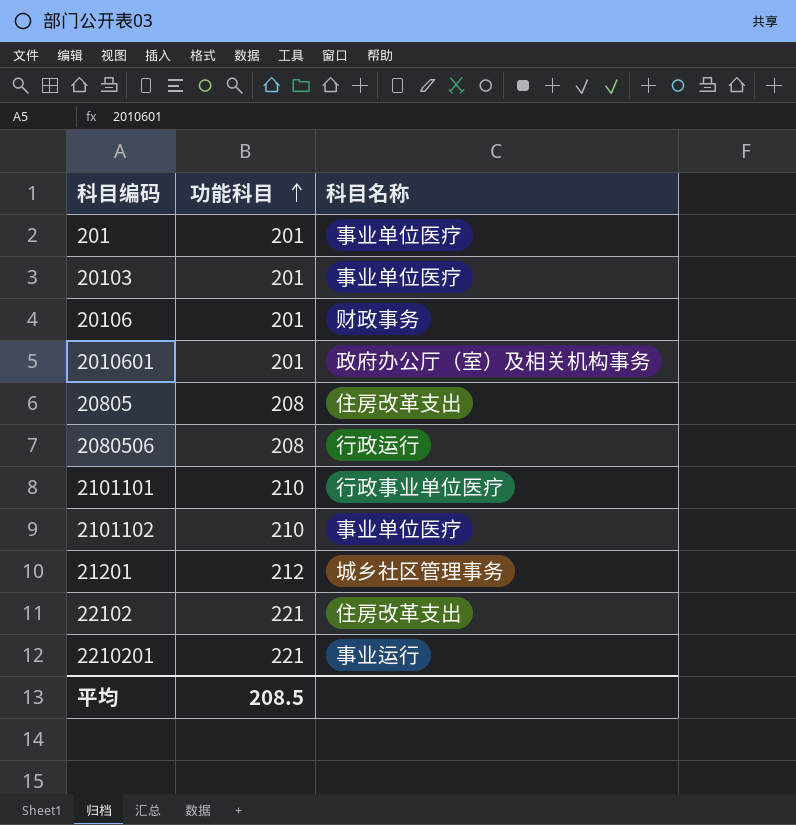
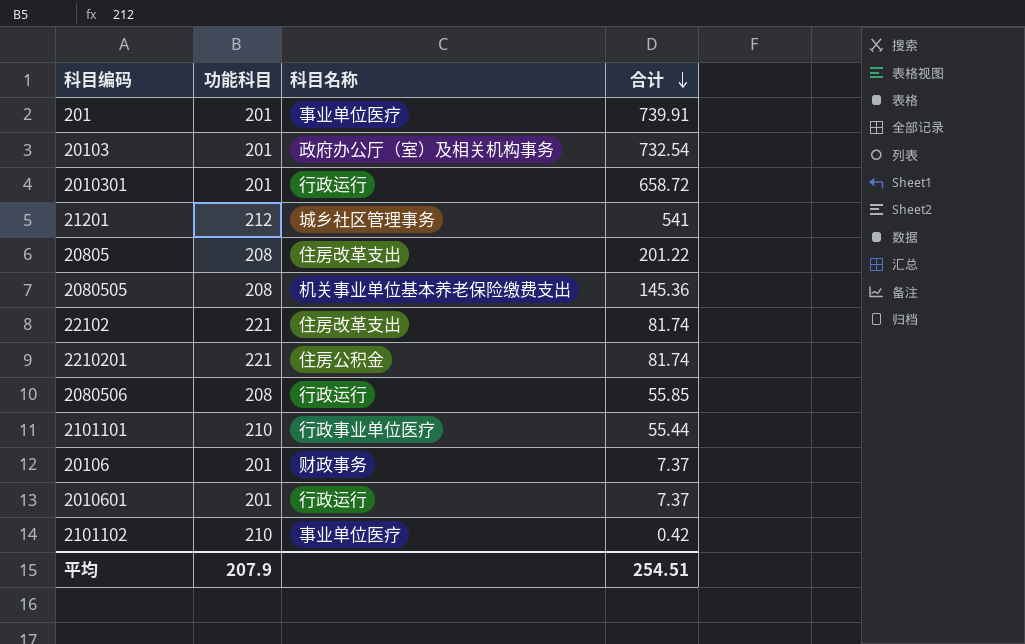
row order: 功能科目 ascending -> 合计 descending
column 合计 | position: none -> 4
20103 | 科目名称: 事业单位医疗 -> 政府办公厅（室）及相关机构事务
row 2010301: none -> 201 | 行政运行 | 658.72
row 2080505: none -> 208 | 机关事业单位基本养老保险缴费支出 | 145.36
2210201 | 科目名称: 事业运行 -> 住房公积金
2010601 | 科目名称: 政府办公厅（室）及相关机构事务 -> 行政运行
平均 | 功能科目: 208.5 -> 207.9

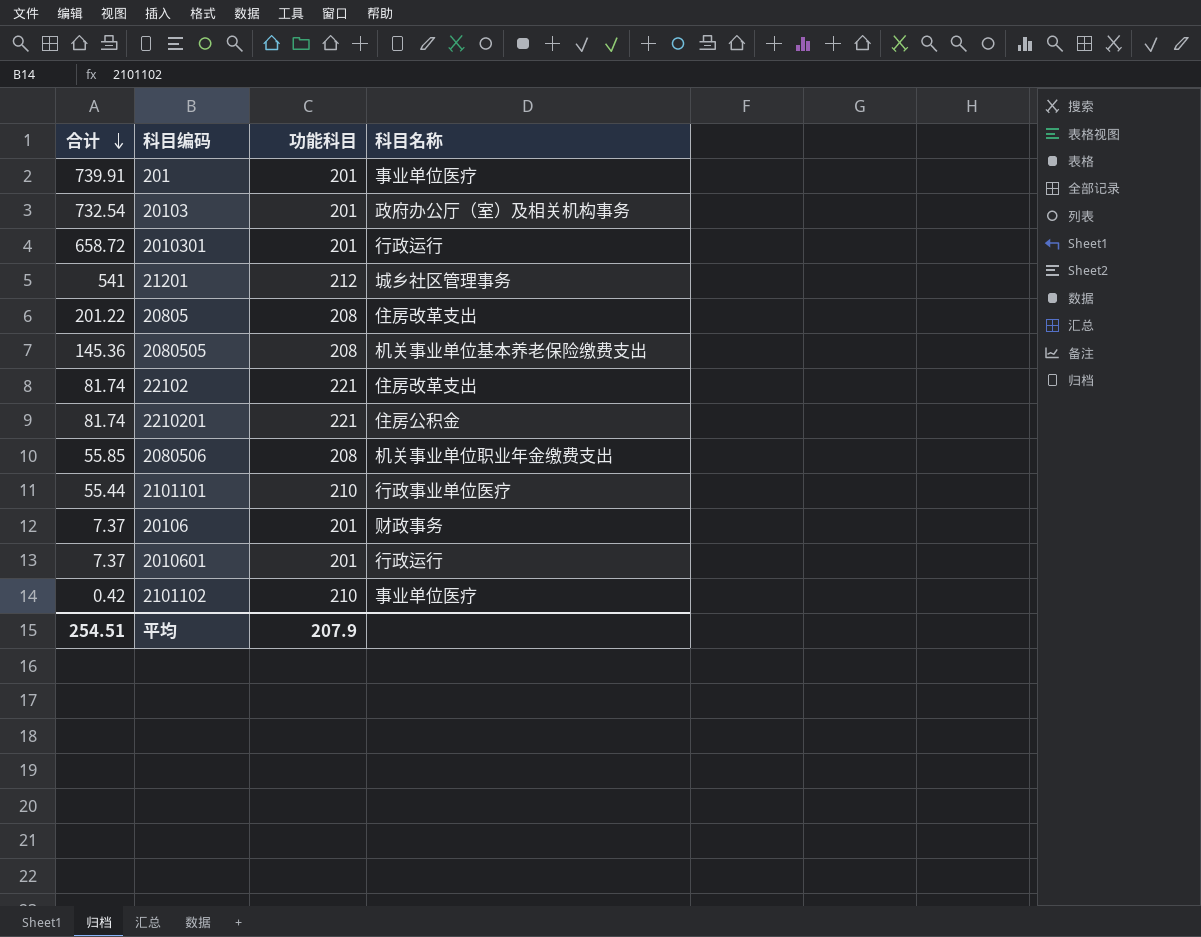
column 合计 | position: 4 -> 1
2080506 | 科目名称: 行政运行 -> 机关事业单位职业年金缴费支出

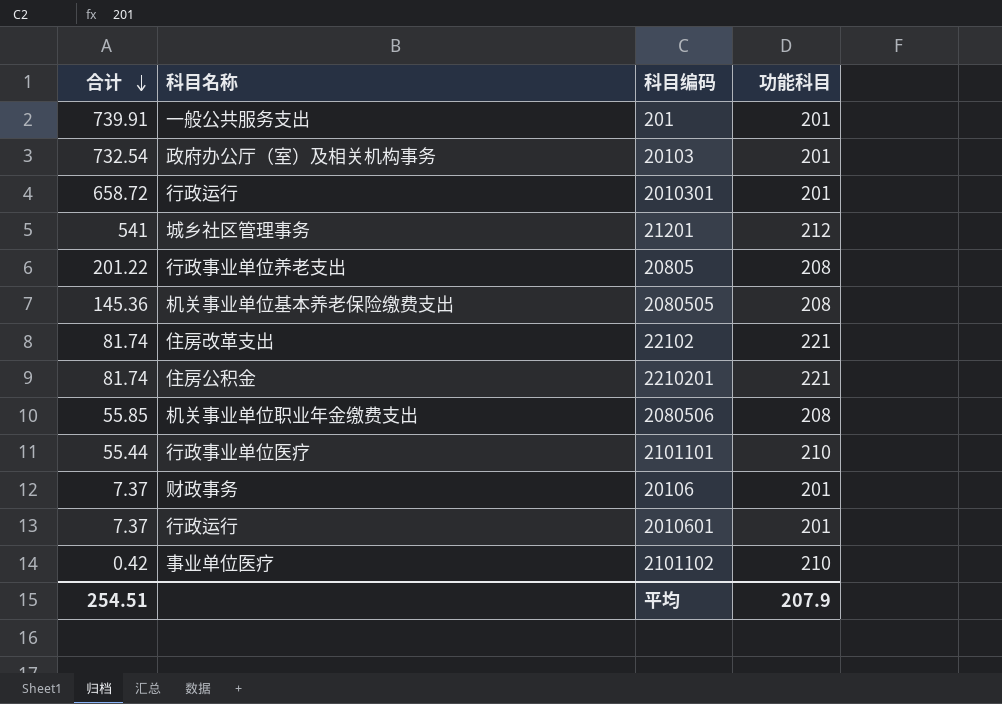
column 科目名称 | position: 4 -> 2
201 | 科目名称: 事业单位医疗 -> 一般公共服务支出
20805 | 科目名称: 住房改革支出 -> 行政事业单位养老支出

